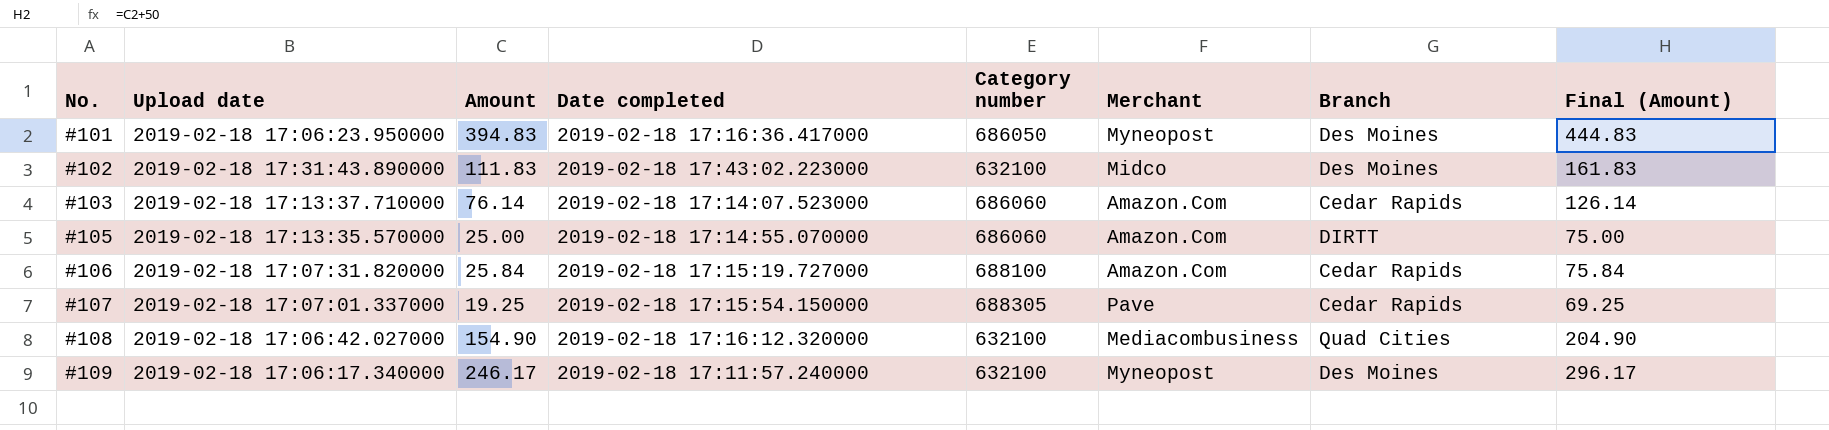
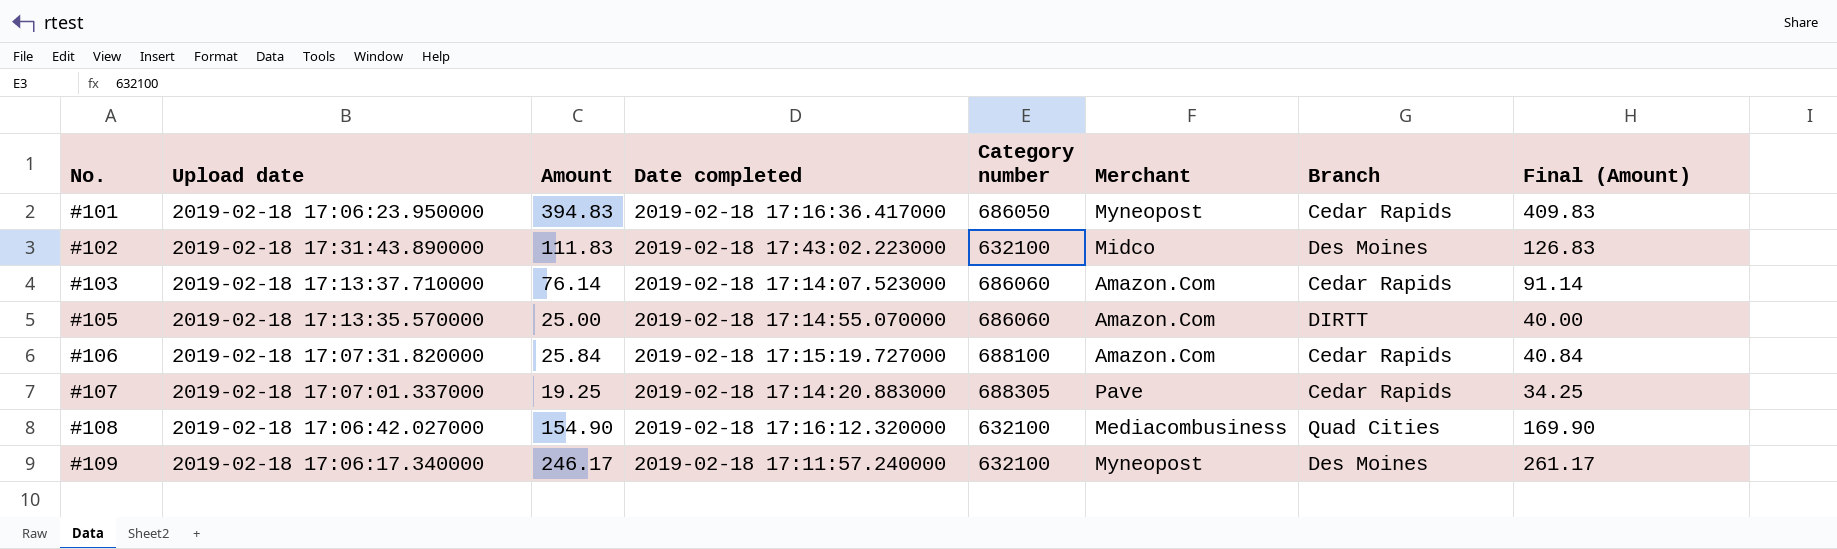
column Final (Amount) | formula: [Amount] + 50 -> [Amount] + 15
#101 | Branch: Des Moines -> Cedar Rapids
#107 | Date completed: 2019-02-18 17:15:54.150000 -> 2019-02-18 17:14:20.883000

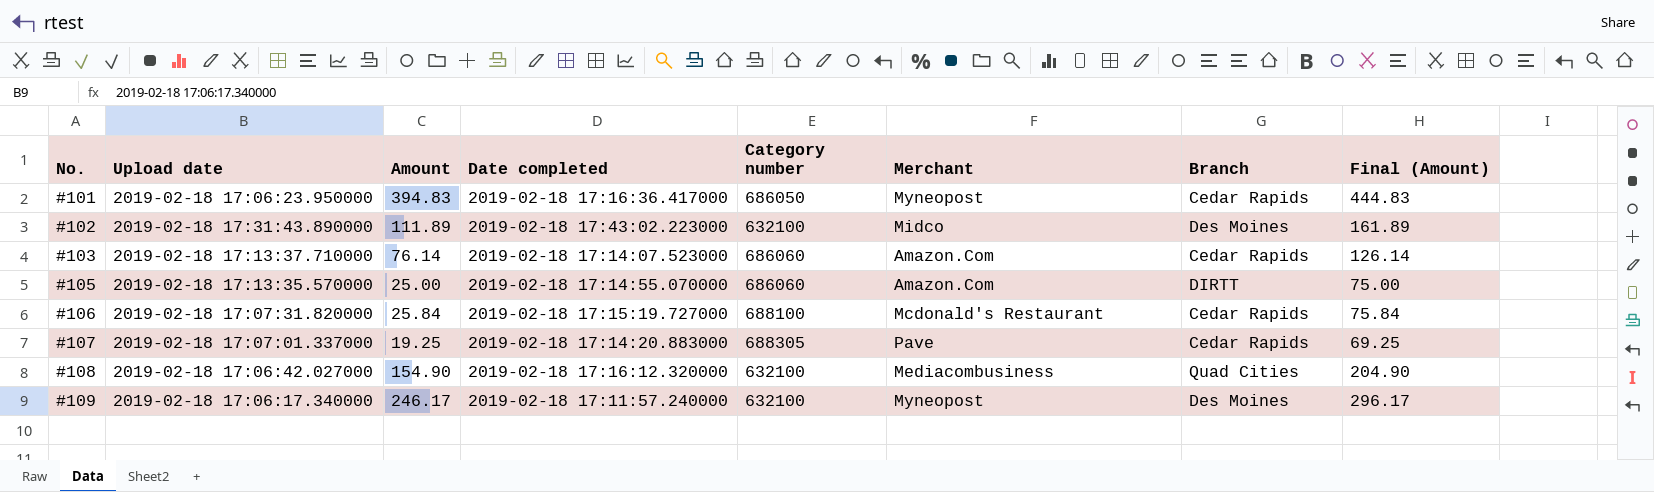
column Final (Amount) | formula: [Amount] + 15 -> [Amount] + 50
#102 | Amount: 111.83 -> 111.89
#106 | Merchant: Amazon.Com -> Mcdonald's Restaurant

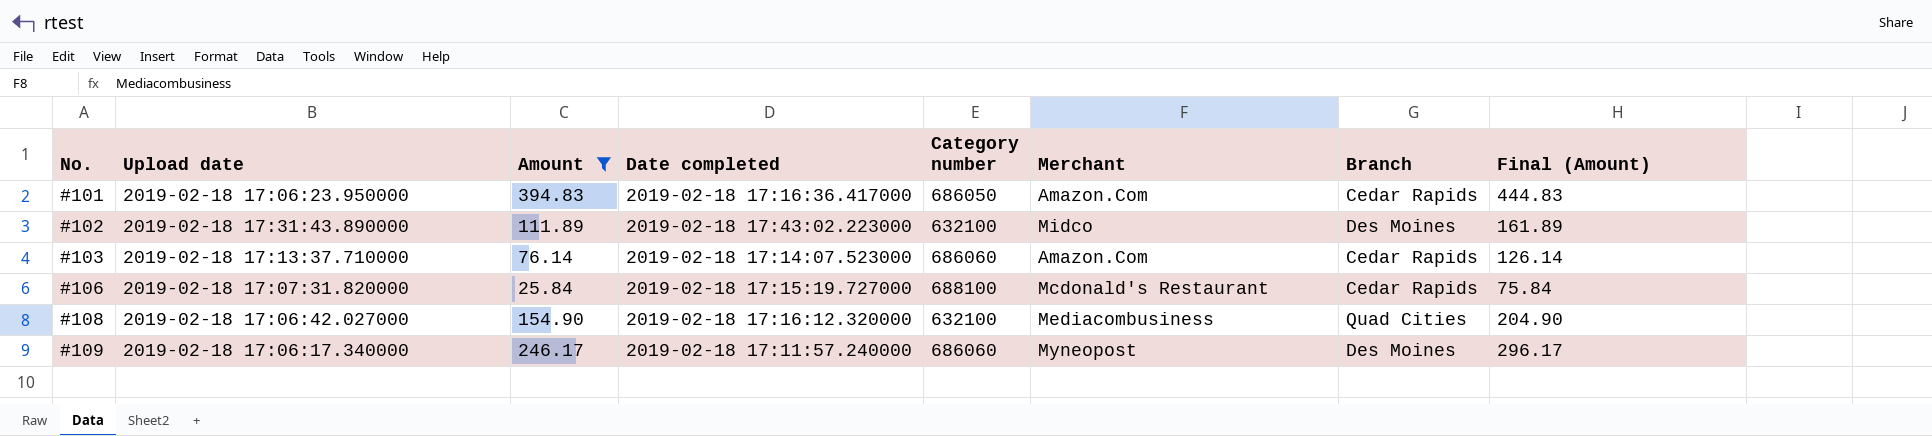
filter: none -> Amount >= 25.84
#101 | Merchant: Myneopost -> Amazon.Com
#109 | Category number: 632100 -> 686060

